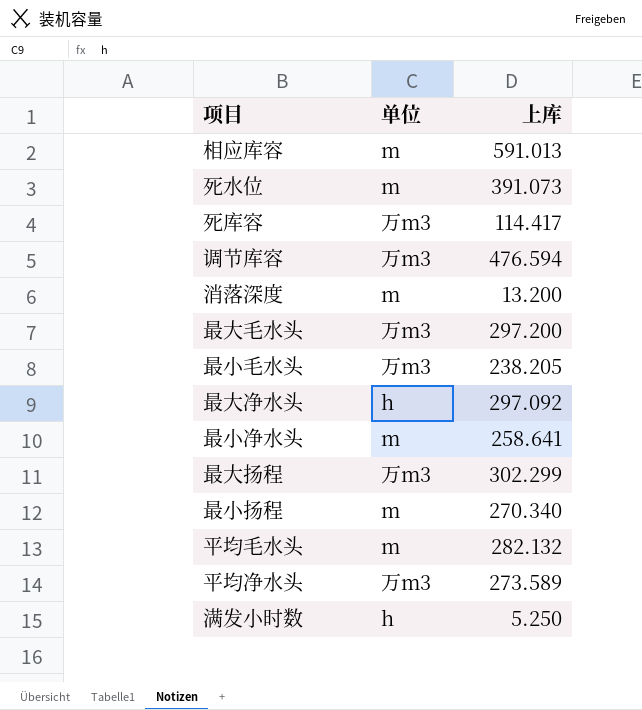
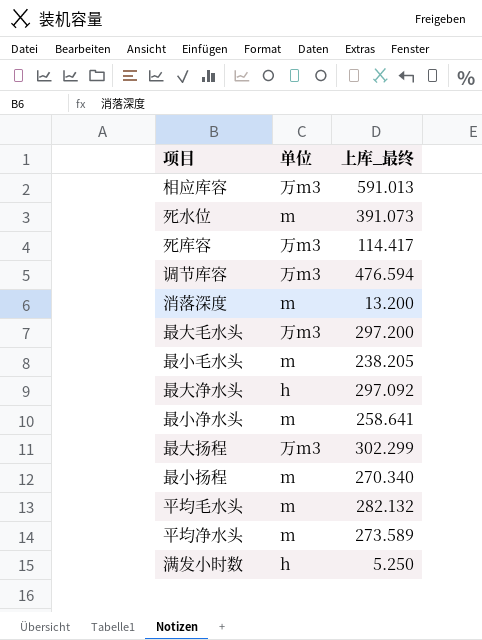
column name: 上库 -> 上库_最终
相应库容 | 单位: m -> 万m3
最小毛水头 | 单位: 万m3 -> m
平均净水头 | 单位: 万m3 -> m

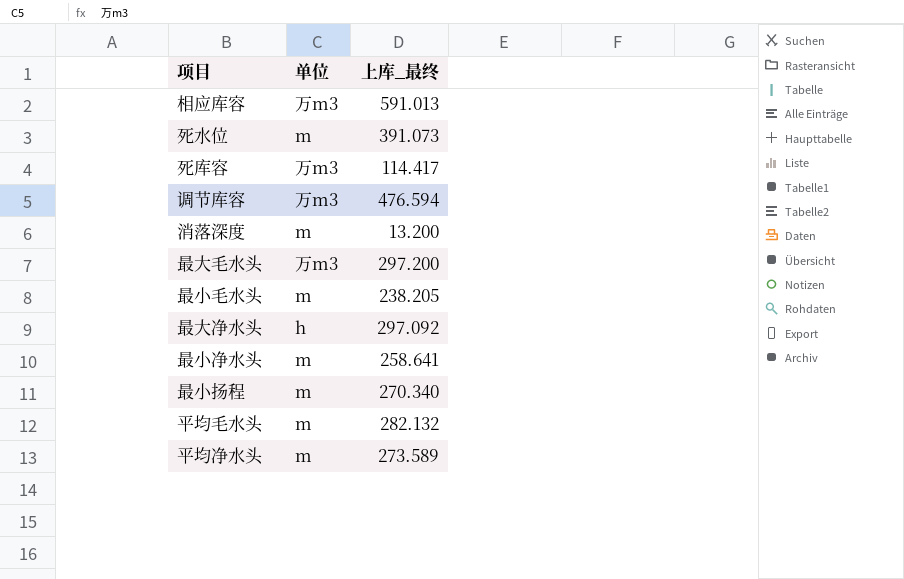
row 最大扬程: 万m3 | 302.299 -> none
row 满发小时数: h | 5.250 -> none

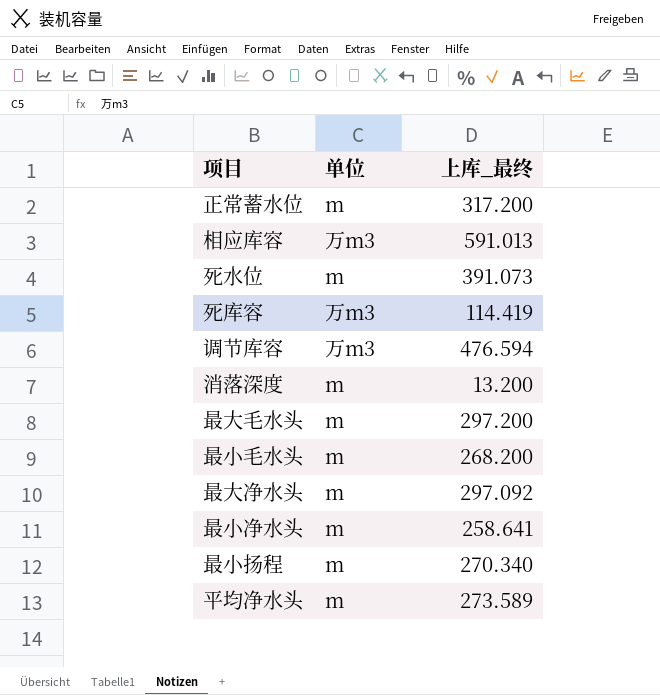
row 平均毛水头: m | 282.132 -> none
row 正常蓄水位: none -> m | 317.200
死库容 | 上库_最终: 114.417 -> 114.419
最大毛水头 | 单位: 万m3 -> m
最小毛水头 | 上库_最终: 238.205 -> 268.200
最大净水头 | 单位: h -> m

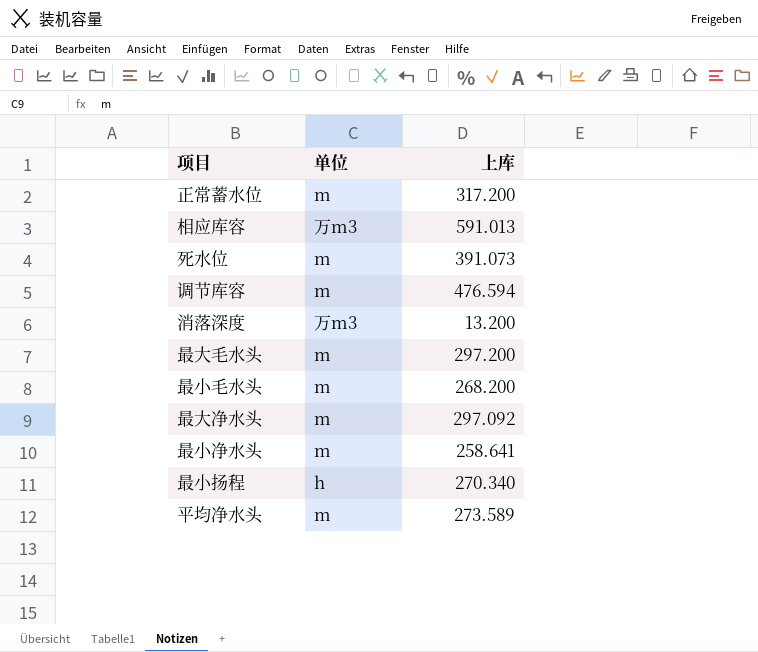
column name: 上库_最终 -> 上库
row 死库容: 万m3 | 114.419 -> none
调节库容 | 单位: 万m3 -> m
消落深度 | 单位: m -> 万m3
最小扬程 | 单位: m -> h

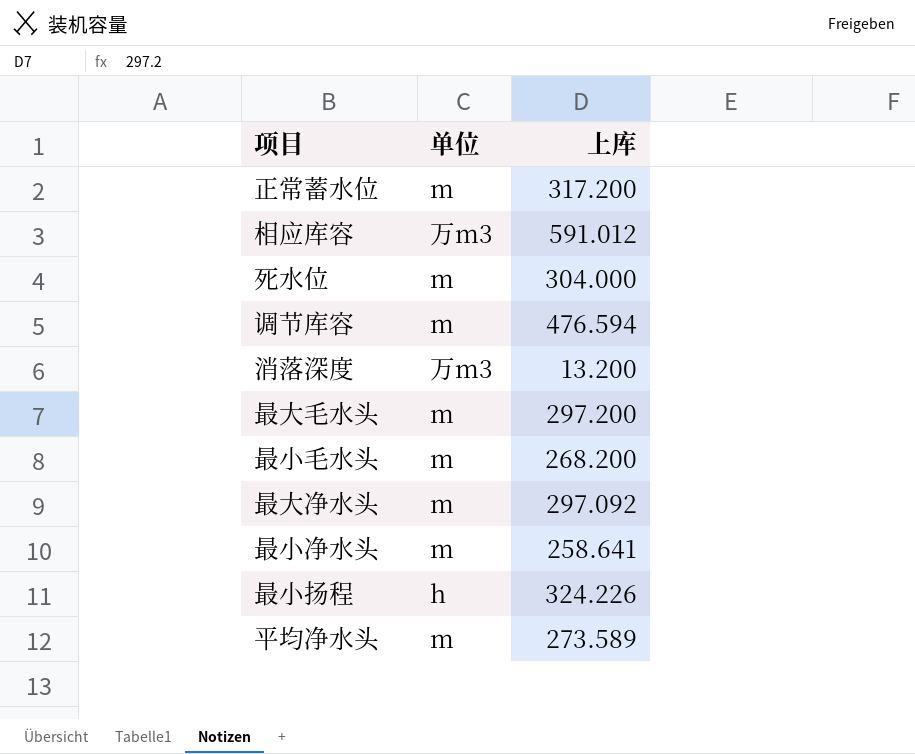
相应库容 | 上库: 591.013 -> 591.012
死水位 | 上库: 391.073 -> 304.000
最小扬程 | 上库: 270.340 -> 324.226

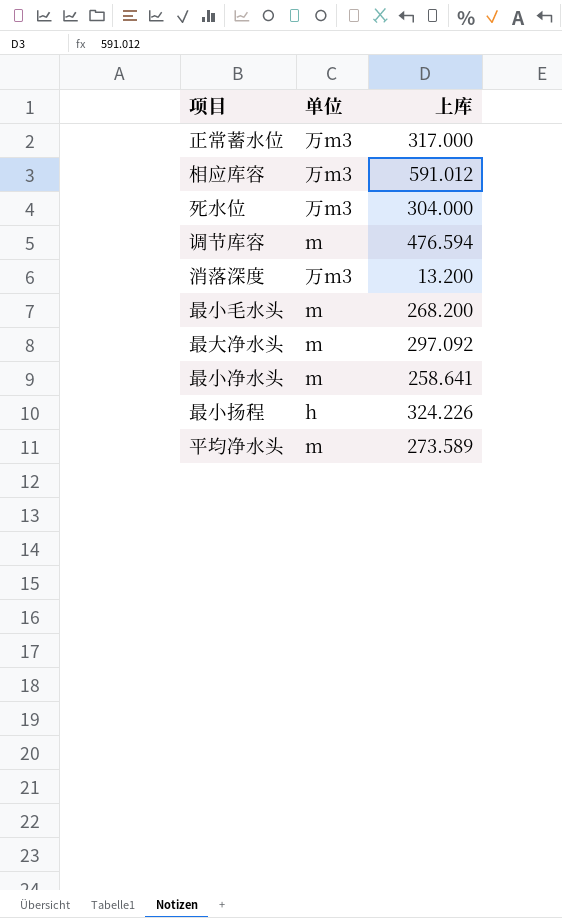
row 最大毛水头: m | 297.200 -> none
正常蓄水位 | 单位: m -> 万m3
正常蓄水位 | 上库: 317.200 -> 317.000
死水位 | 单位: m -> 万m3

